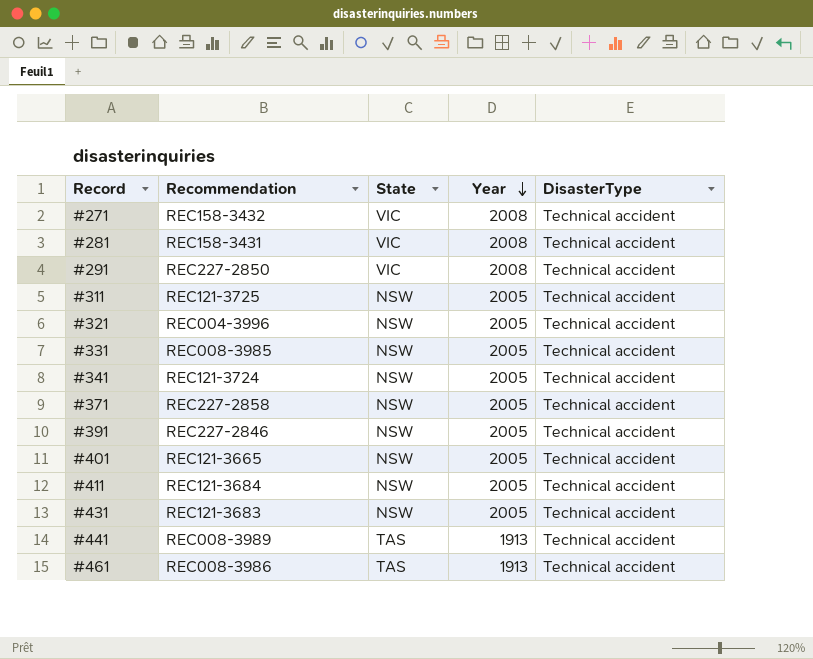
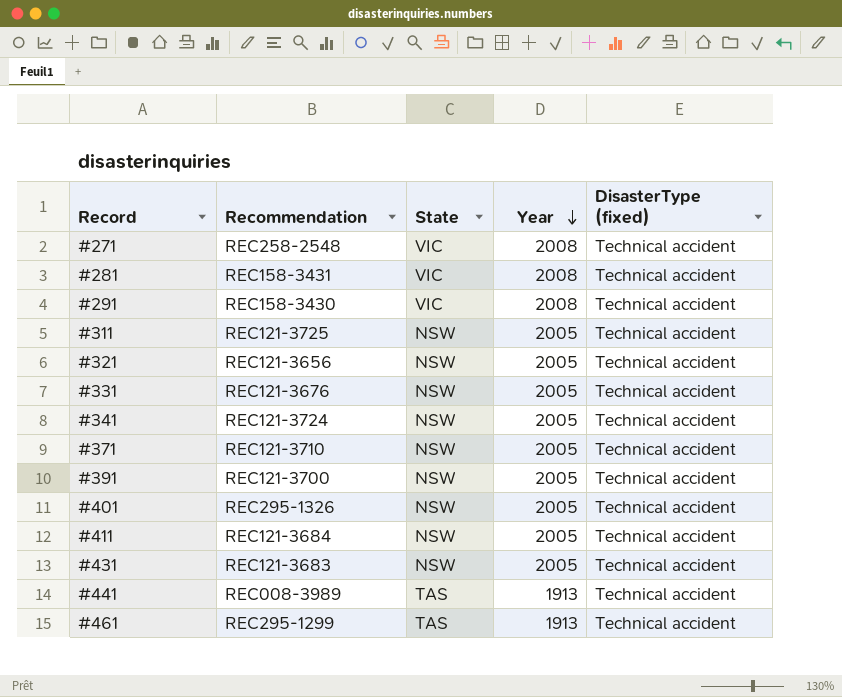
column name: DisasterType -> DisasterType (fixed)
#271 | Recommendation: REC158-3432 -> REC258-2548
#291 | Recommendation: REC227-2850 -> REC158-3430
#321 | Recommendation: REC004-3996 -> REC121-3656
#331 | Recommendation: REC008-3985 -> REC121-3676
#371 | Recommendation: REC227-2858 -> REC121-3710
#391 | Recommendation: REC227-2846 -> REC121-3700
#401 | Recommendation: REC121-3665 -> REC295-1326
#461 | Recommendation: REC008-3986 -> REC295-1299

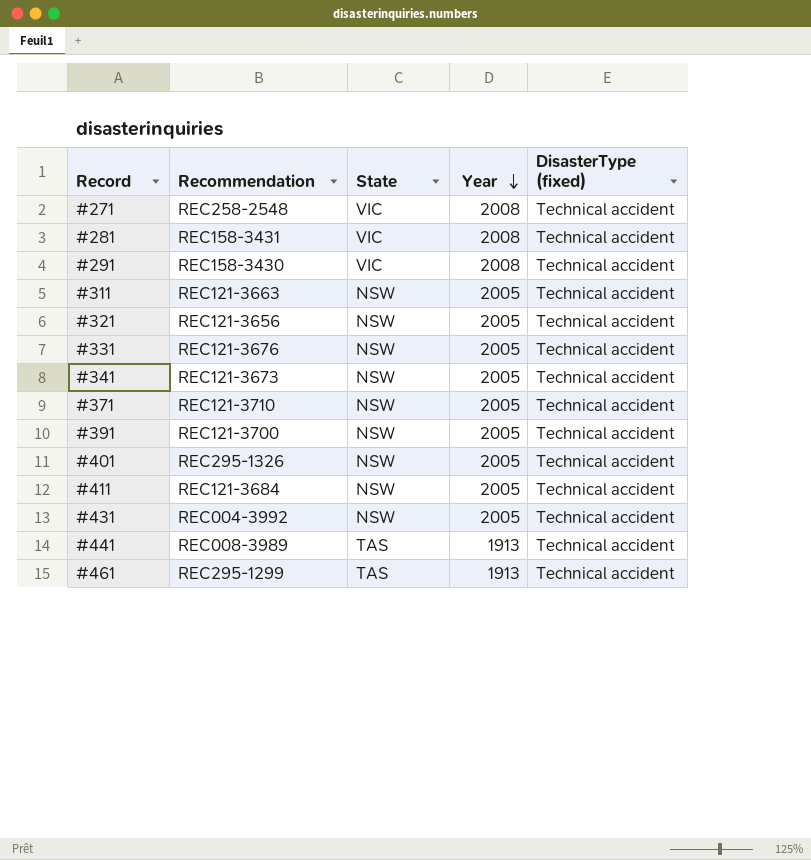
#311 | Recommendation: REC121-3725 -> REC121-3663
#341 | Recommendation: REC121-3724 -> REC121-3673
#431 | Recommendation: REC121-3683 -> REC004-3992

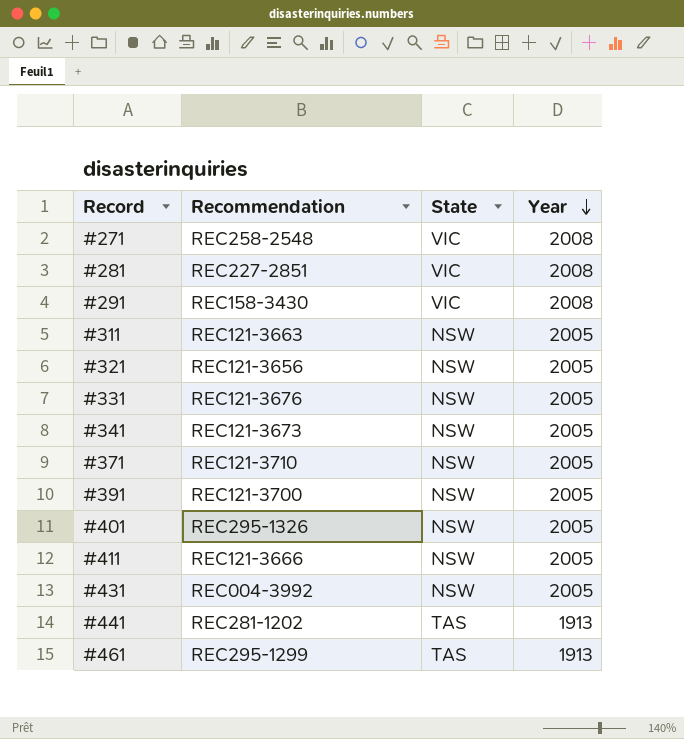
column DisasterType (fixed) | position: 5 -> none
#281 | Recommendation: REC158-3431 -> REC227-2851
#411 | Recommendation: REC121-3684 -> REC121-3666
#441 | Recommendation: REC008-3989 -> REC281-1202

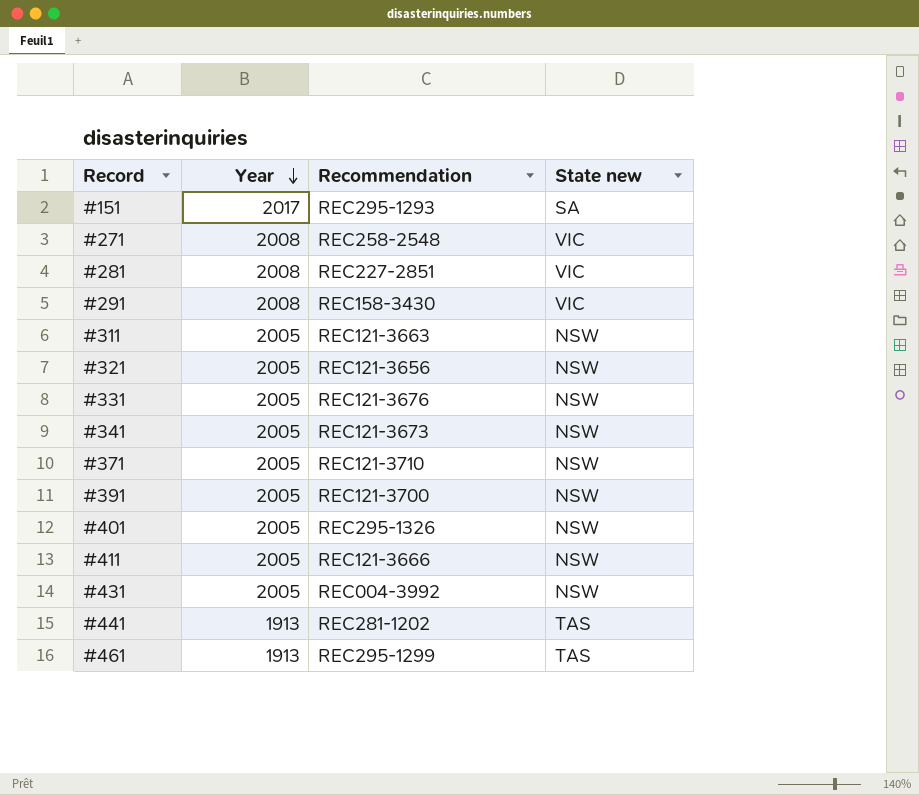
column Year | position: 4 -> 2
column name: State -> State new
row #151: none -> 2017 | REC295-1293 | SA

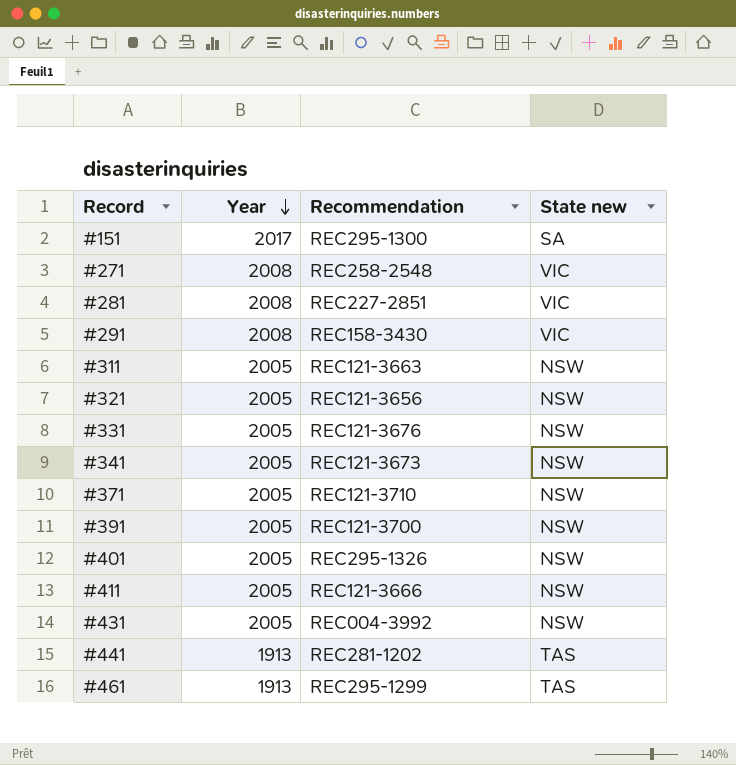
#151 | Recommendation: REC295-1293 -> REC295-1300

